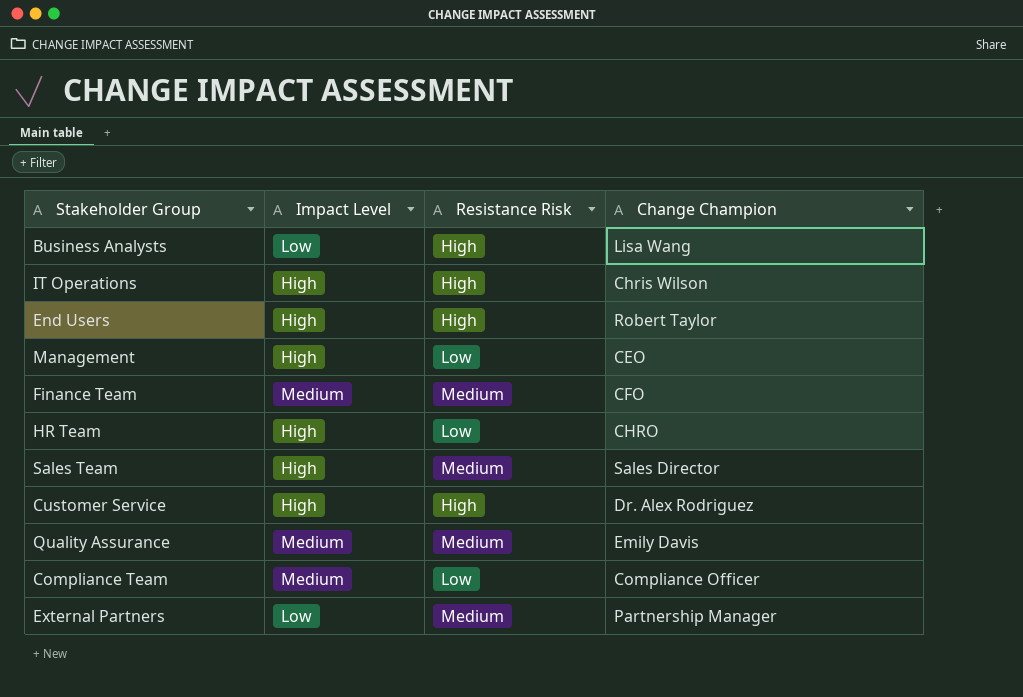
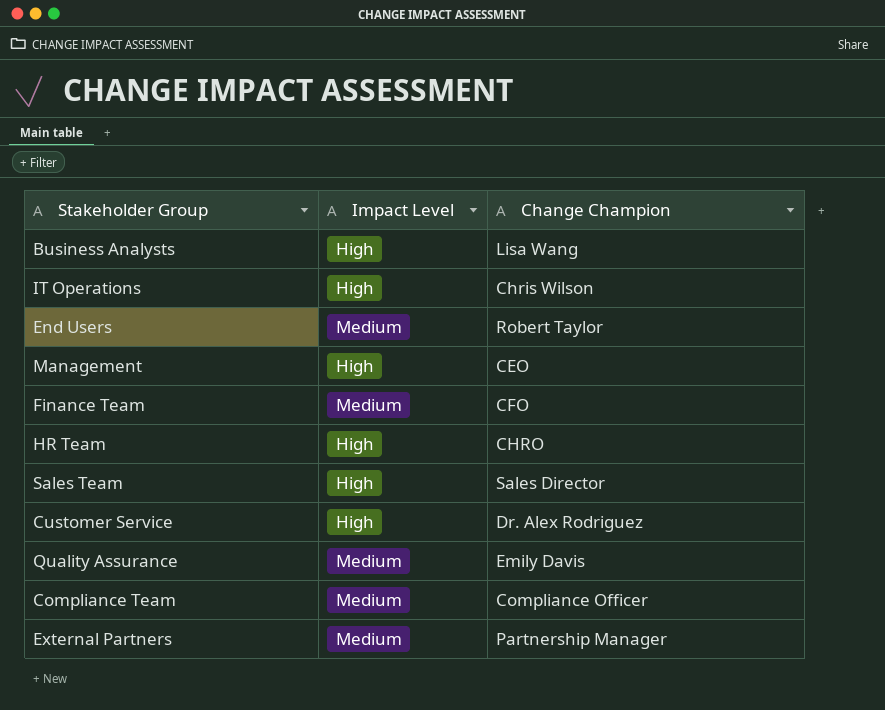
column Resistance Risk | position: 3 -> none
Business Analysts | Impact Level: Low -> High
End Users | Impact Level: High -> Medium
External Partners | Impact Level: Low -> Medium

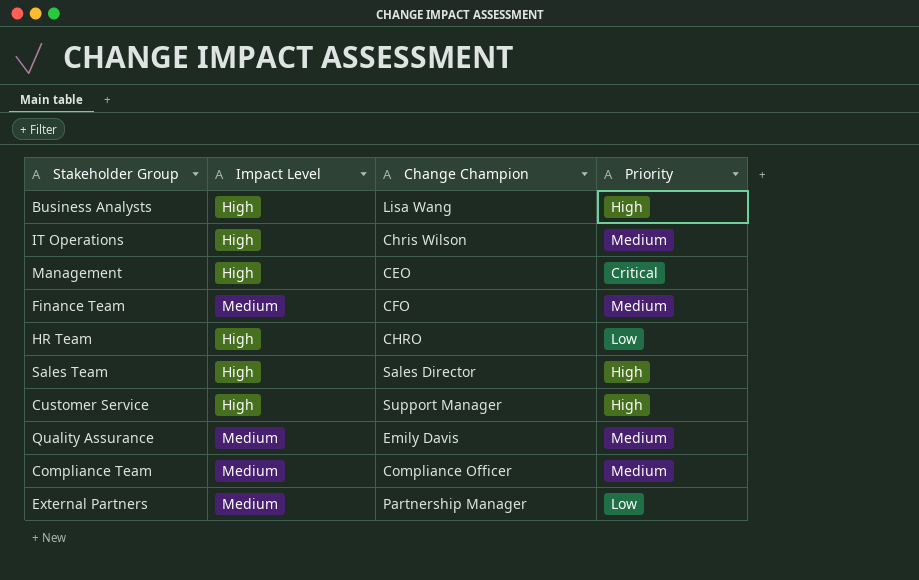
column Priority | position: none -> 4
row End Users: Medium | Robert Taylor -> none
Customer Service | Change Champion: Dr. Alex Rodriguez -> Support Manager

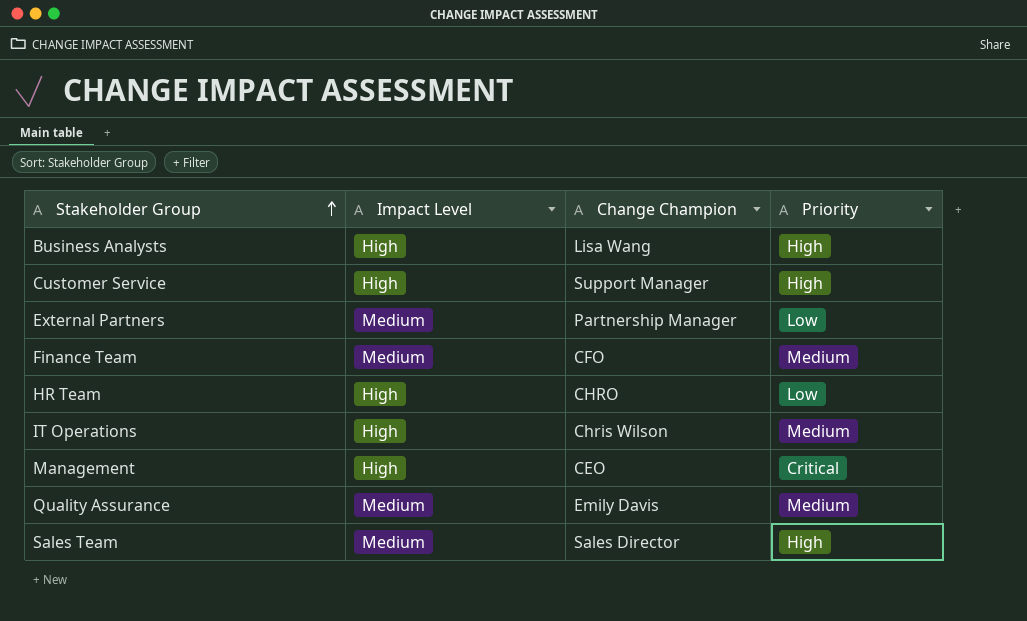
row order: none -> Stakeholder Group ascending
row Compliance Team: Medium | Compliance Officer | Medium -> none
Sales Team | Impact Level: High -> Medium

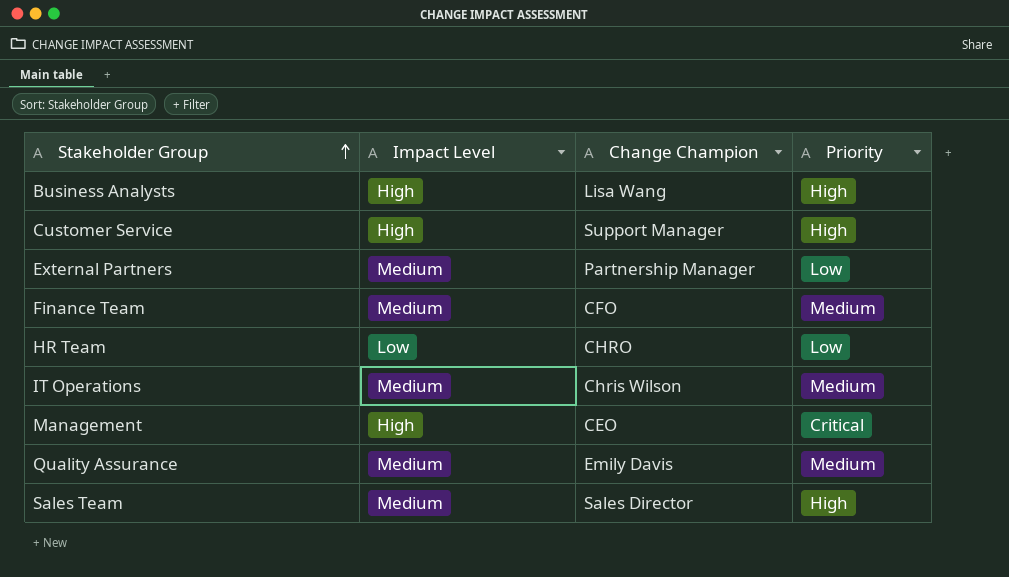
HR Team | Impact Level: High -> Low
IT Operations | Impact Level: High -> Medium

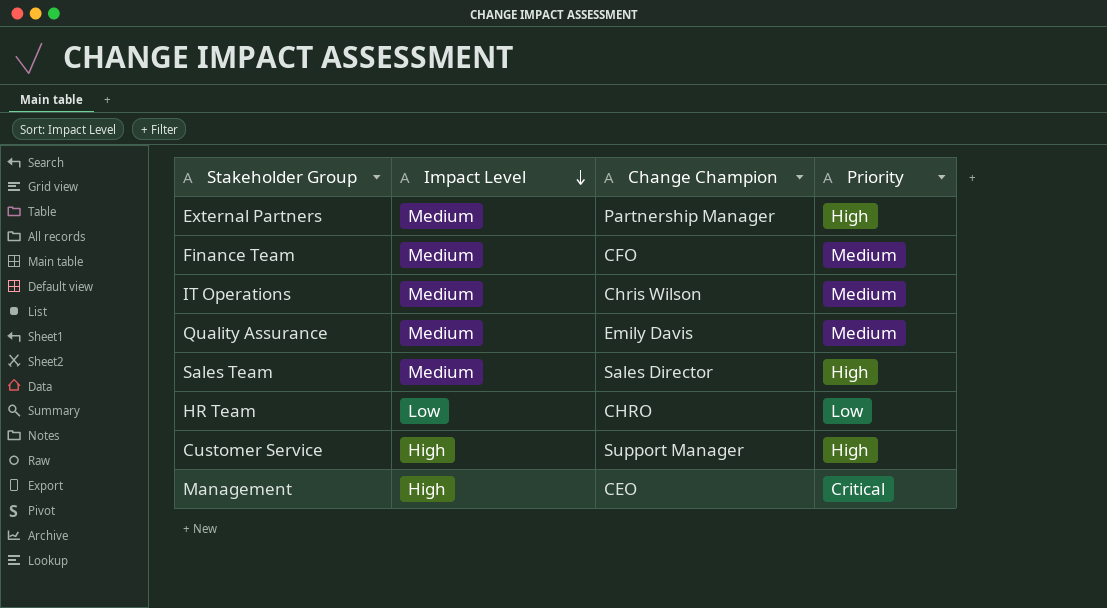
row order: Stakeholder Group ascending -> Impact Level descending
row Business Analysts: High | Lisa Wang | High -> none
External Partners | Priority: Low -> High

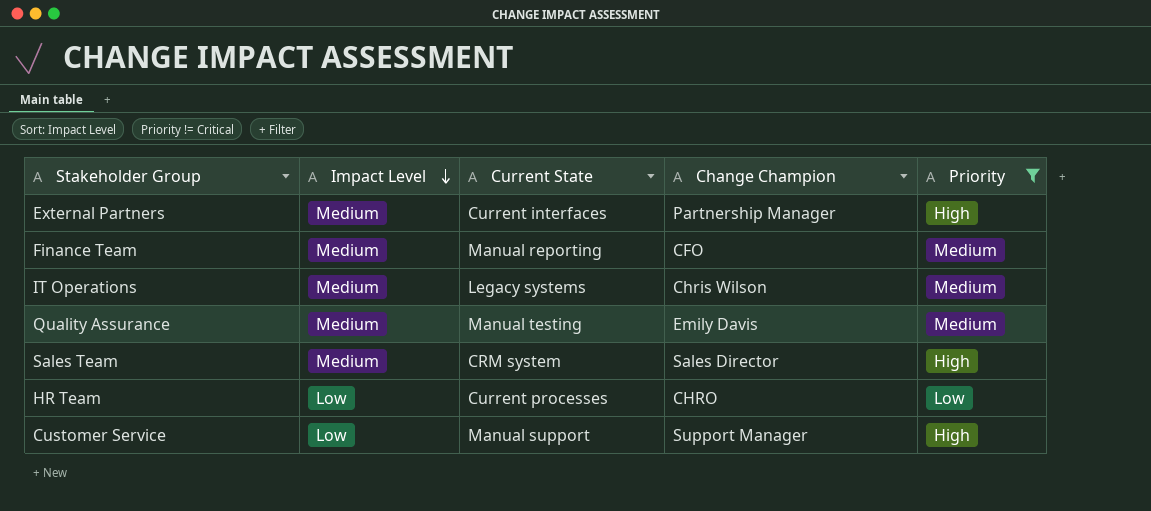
filter: none -> Priority != Critical
column Current State | position: none -> 3
Customer Service | Impact Level: High -> Low

